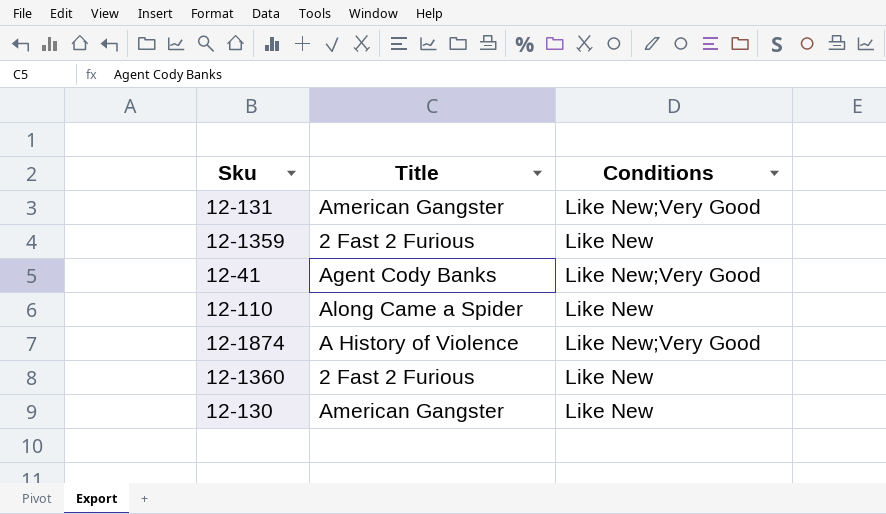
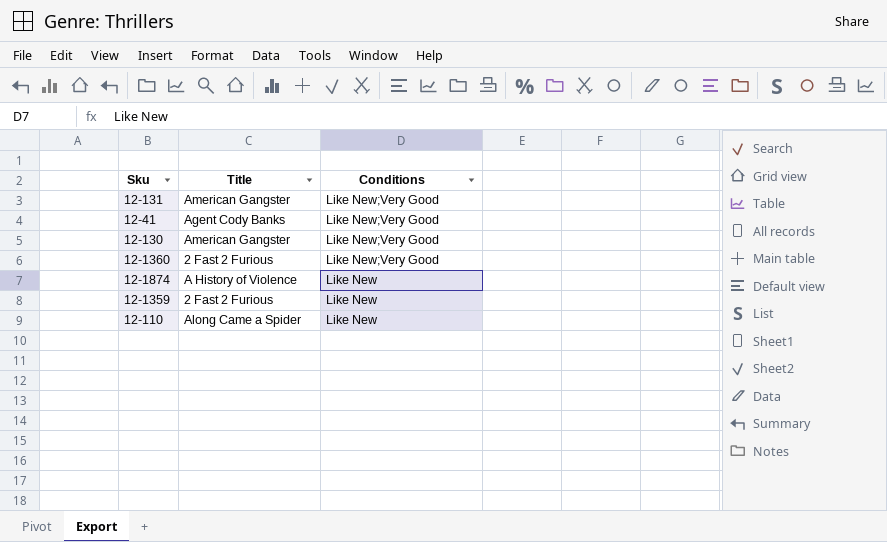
row order: none -> Conditions descending
12-130 | Conditions: Like New -> Like New;Very Good
12-1360 | Conditions: Like New -> Like New;Very Good
12-1874 | Conditions: Like New;Very Good -> Like New

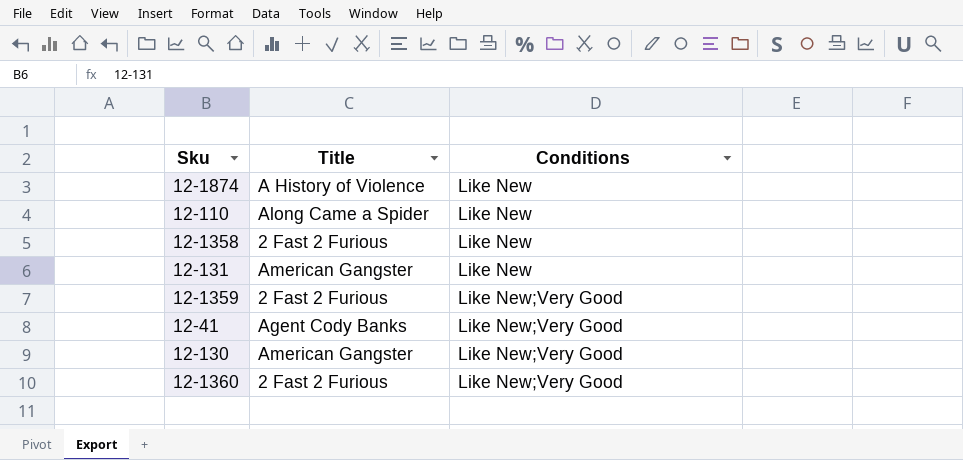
row order: Conditions descending -> Conditions ascending
row 12-1358: none -> 2 Fast 2 Furious | Like New
12-131 | Conditions: Like New;Very Good -> Like New
12-1359 | Conditions: Like New -> Like New;Very Good

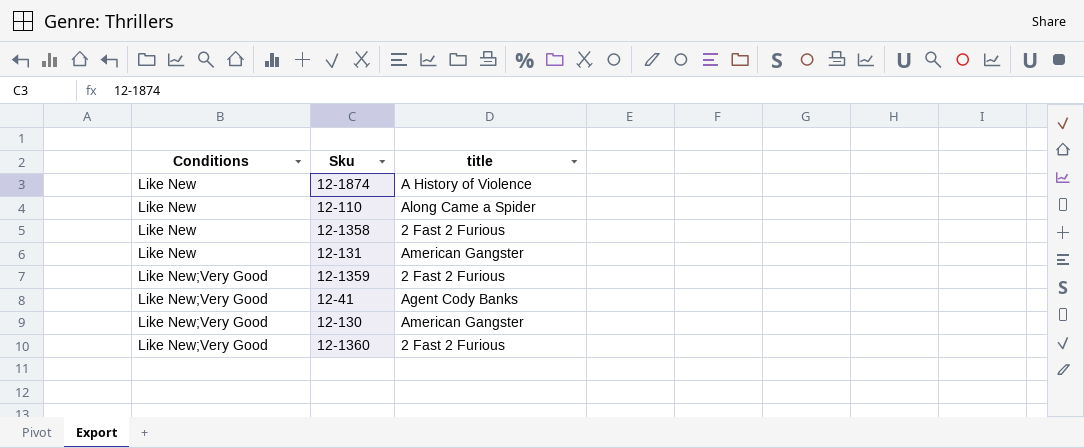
column Conditions | position: 3 -> 1
column name: Title -> title

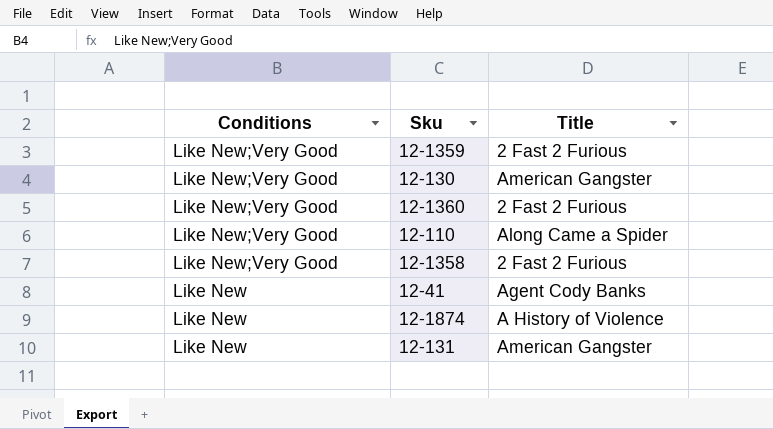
row order: Conditions ascending -> Conditions descending
column name: title -> Title
12-110 | Conditions: Like New -> Like New;Very Good
12-1358 | Conditions: Like New -> Like New;Very Good
12-41 | Conditions: Like New;Very Good -> Like New

